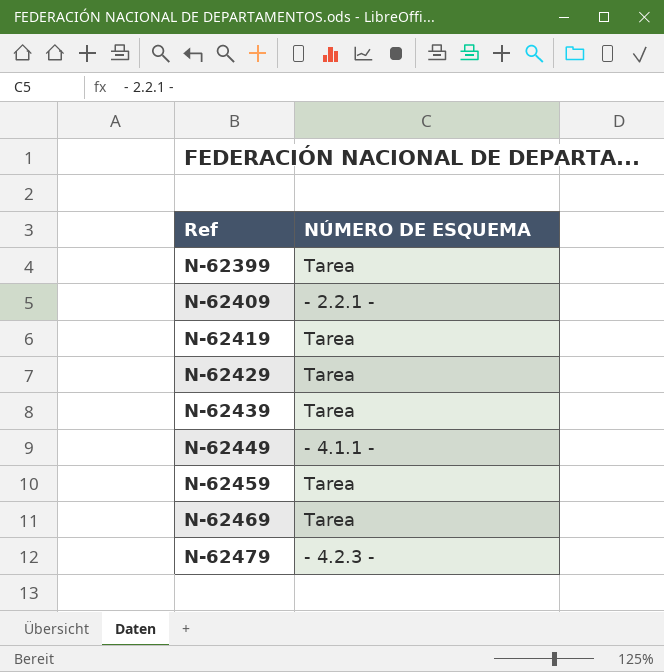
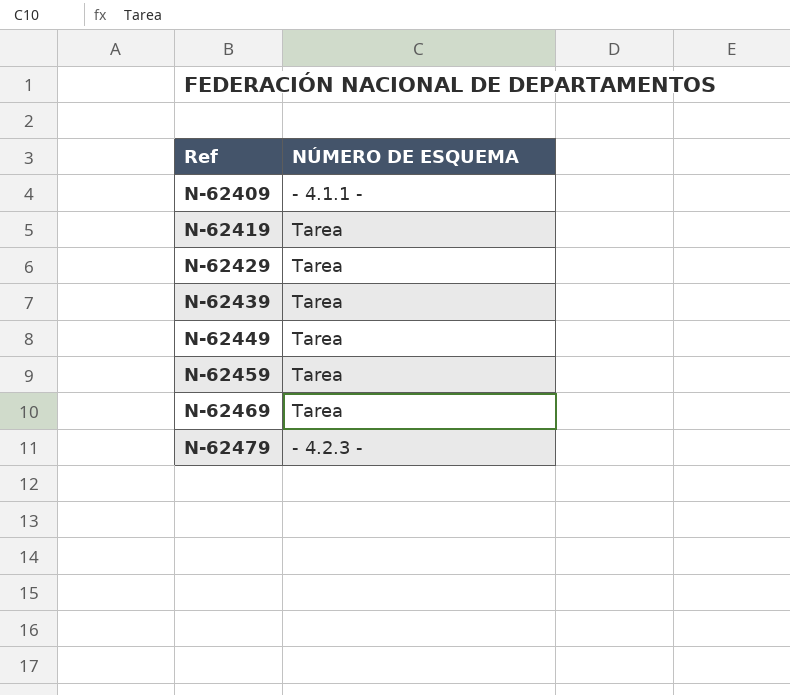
row N-62399: Tarea -> none
N-62409 | NÚMERO DE ESQUEMA: - 2.2.1 - -> - 4.1.1 -
N-62449 | NÚMERO DE ESQUEMA: - 4.1.1 - -> Tarea

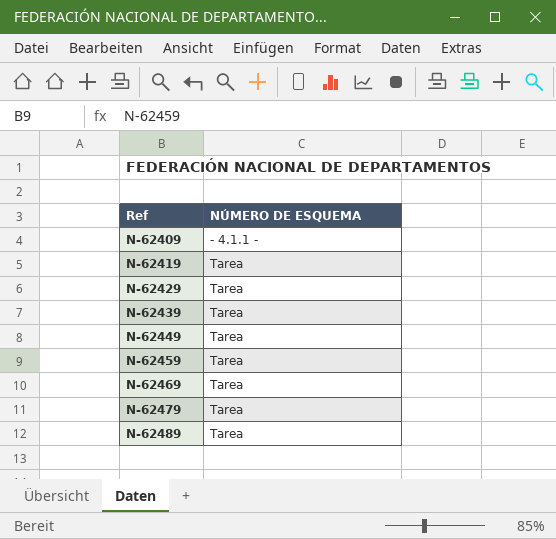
N-62479 | NÚMERO DE ESQUEMA: - 4.2.3 - -> Tarea
row N-62489: none -> Tarea

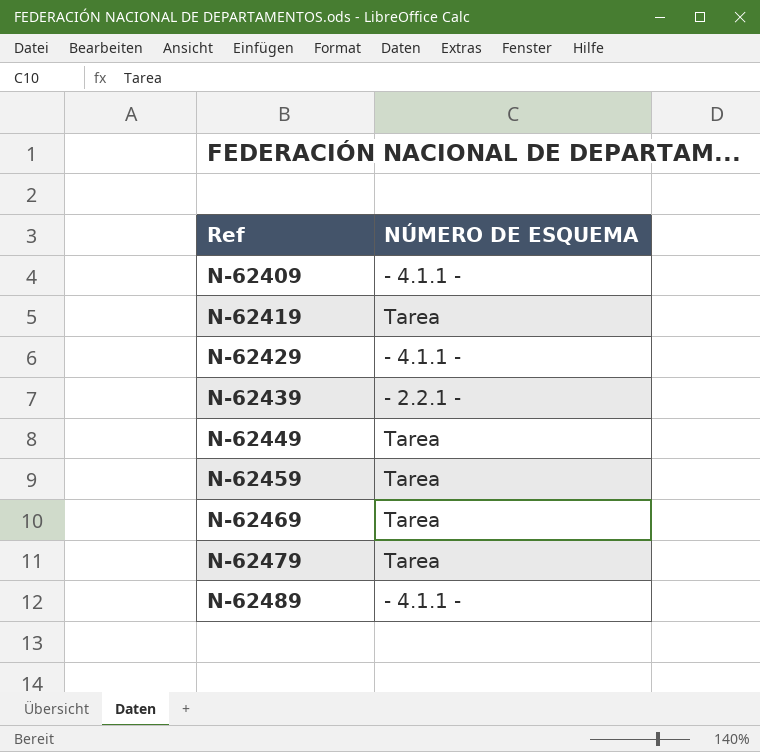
N-62429 | NÚMERO DE ESQUEMA: Tarea -> - 4.1.1 -
N-62439 | NÚMERO DE ESQUEMA: Tarea -> - 2.2.1 -
N-62489 | NÚMERO DE ESQUEMA: Tarea -> - 4.1.1 -

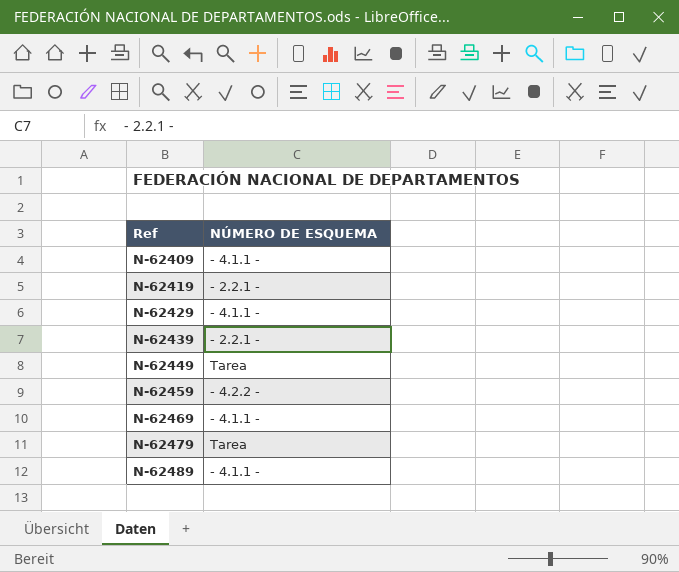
N-62419 | NÚMERO DE ESQUEMA: Tarea -> - 2.2.1 -
N-62459 | NÚMERO DE ESQUEMA: Tarea -> - 4.2.2 -
N-62469 | NÚMERO DE ESQUEMA: Tarea -> - 4.1.1 -

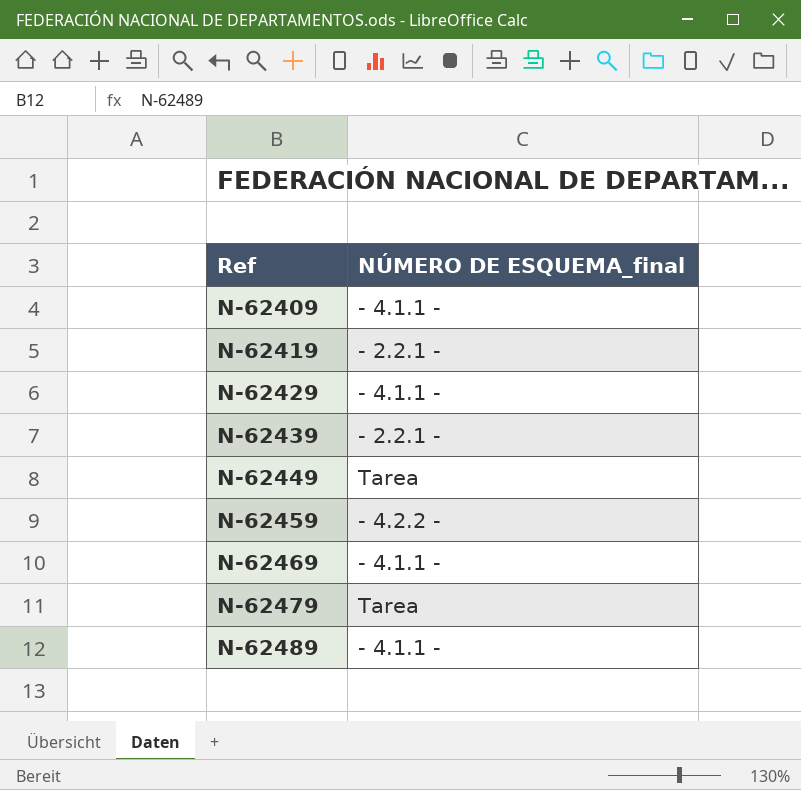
column name: NÚMERO DE ESQUEMA -> NÚMERO DE ESQUEMA_final

